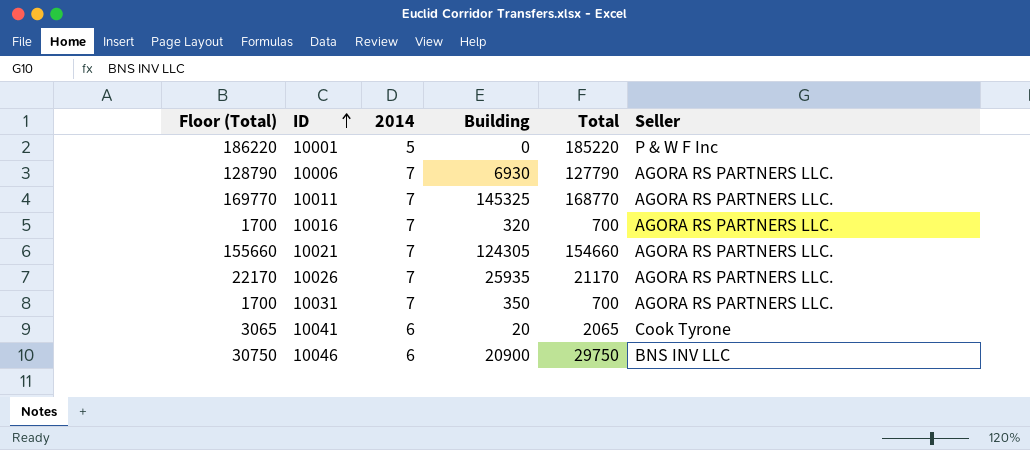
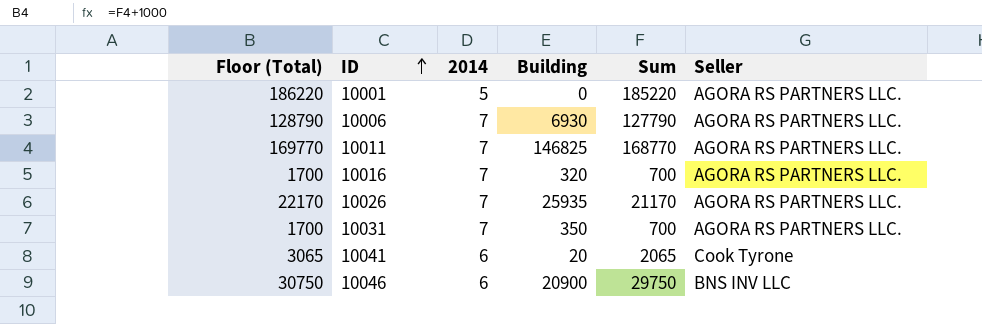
column name: Total -> Sum
row 10021: 155660 | 7 | 124305 | 154660 | AGORA RS PARTNERS LLC. -> none
10001 | Seller: P & W F Inc -> AGORA RS PARTNERS LLC.
10011 | Building: 145325 -> 146825

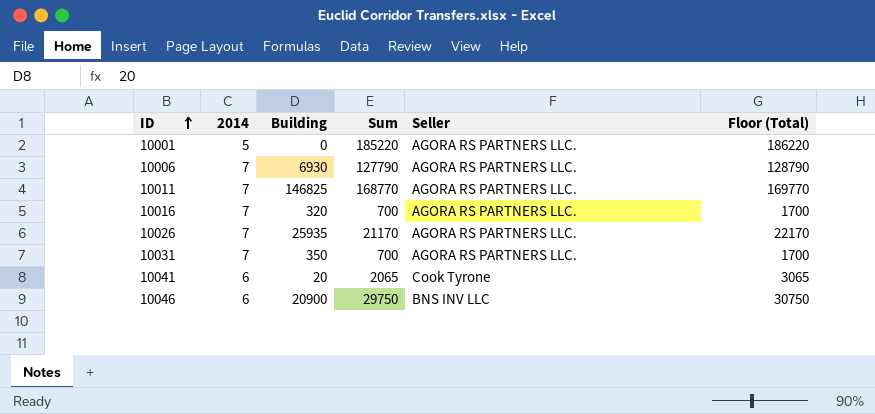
column Floor (Total) | position: 1 -> 6

